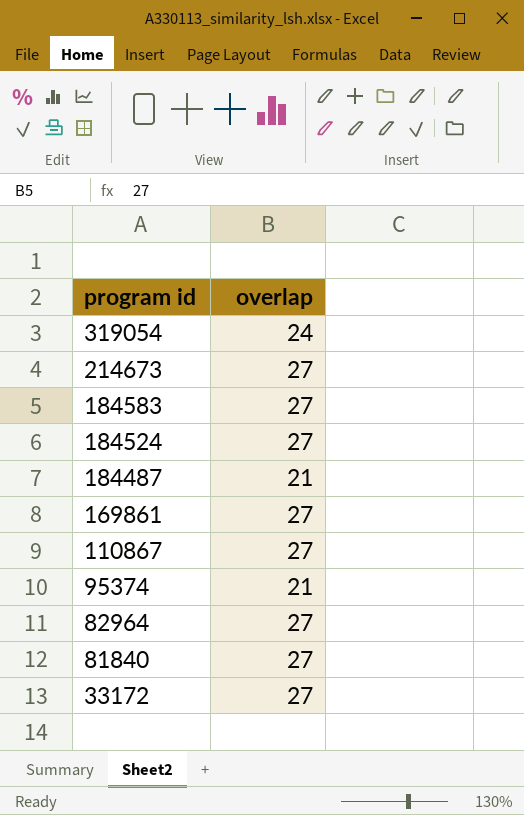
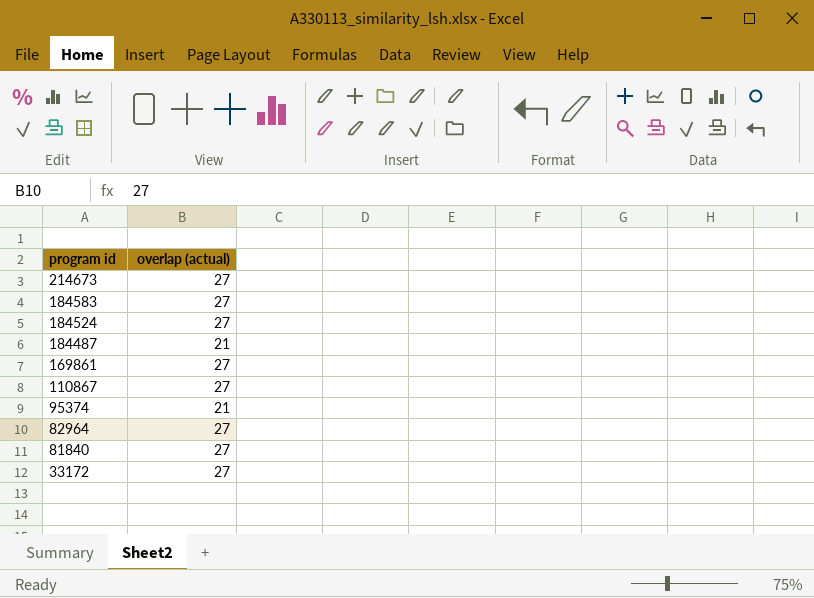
column name: overlap -> overlap (actual)
row 319054: 24 -> none

